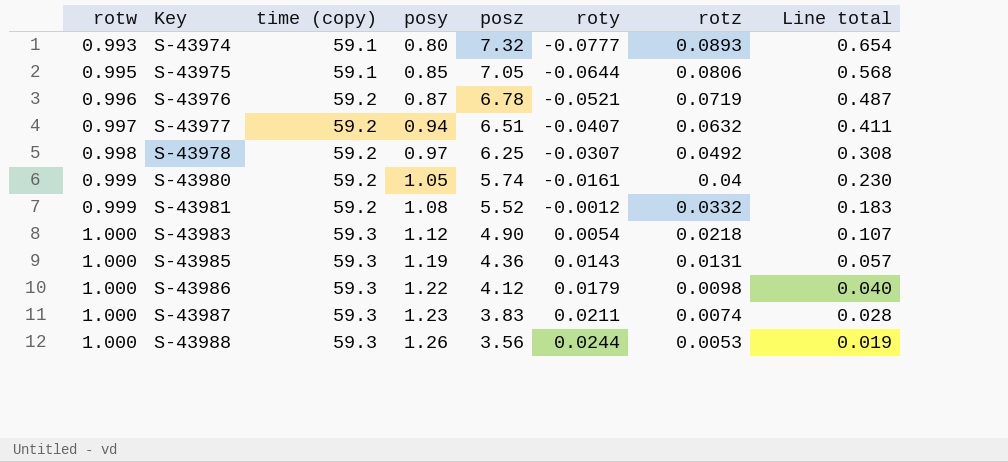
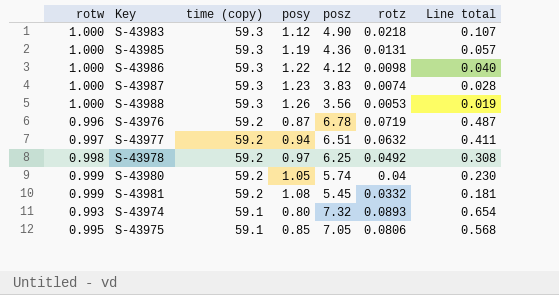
row order: rotw ascending -> time (copy) descending
column roty | position: 6 -> none
S-43981 | posz: 5.52 -> 5.45
S-43981 | Line total: 0.183 -> 0.181

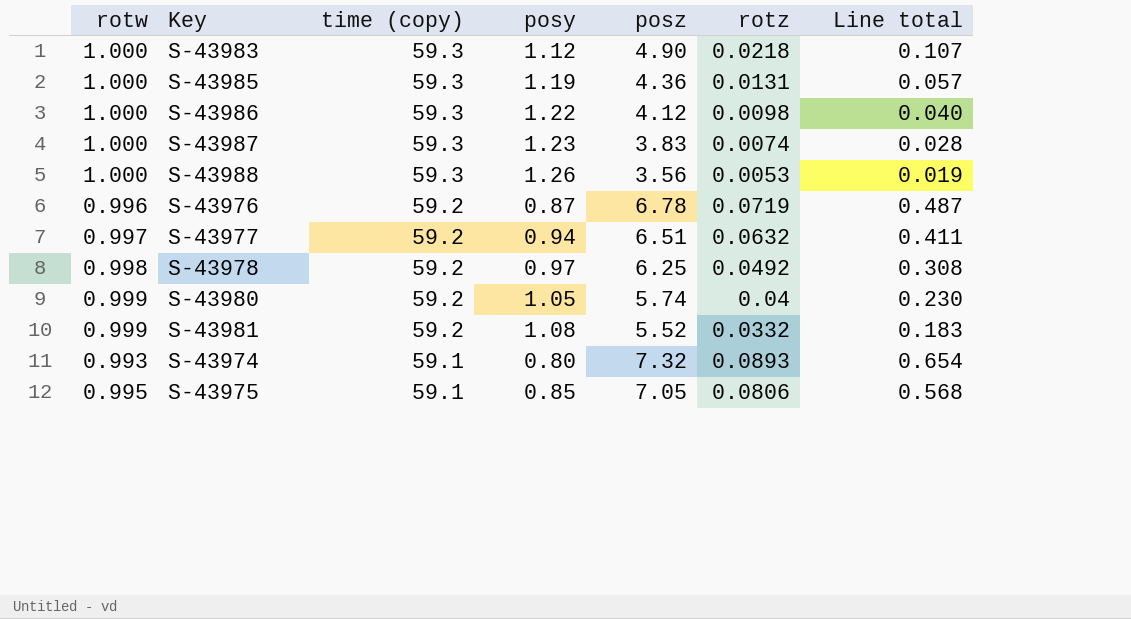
S-43981 | posz: 5.45 -> 5.52
S-43981 | Line total: 0.181 -> 0.183

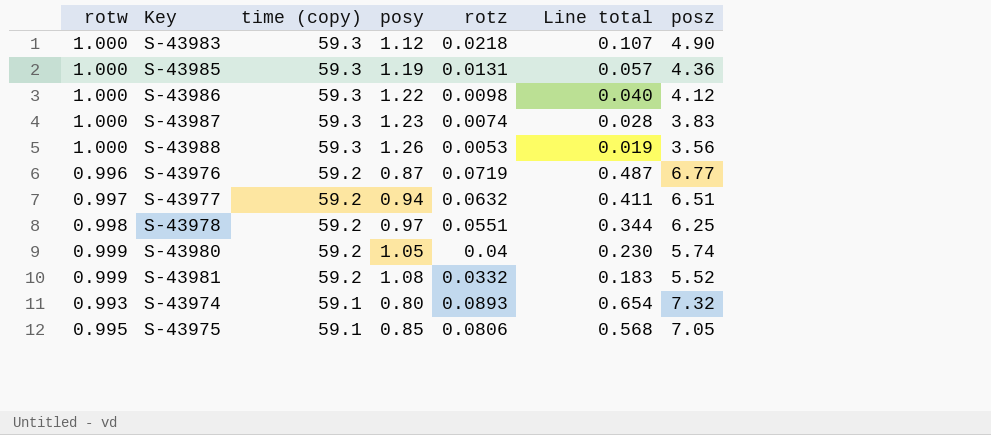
column posz | position: 5 -> 7
S-43976 | posz: 6.78 -> 6.77
S-43978 | rotz: 0.0492 -> 0.0551
S-43978 | Line total: 0.308 -> 0.344

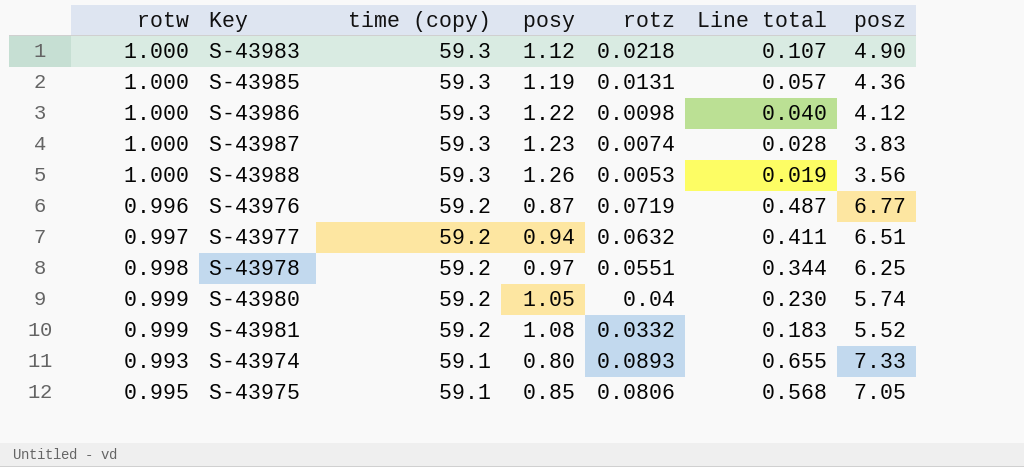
S-43974 | Line total: 0.654 -> 0.655
S-43974 | posz: 7.32 -> 7.33

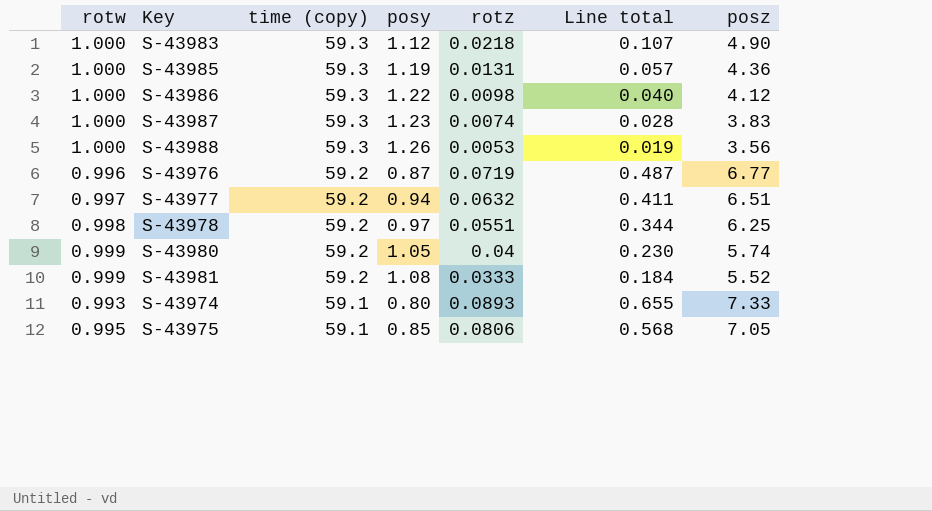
S-43981 | rotz: 0.0332 -> 0.0333
S-43981 | Line total: 0.183 -> 0.184

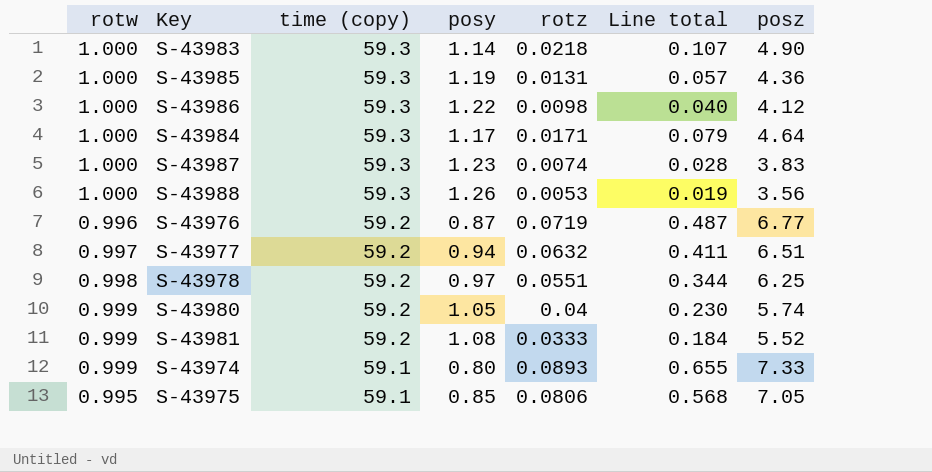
S-43983 | posy: 1.12 -> 1.14
row S-43984: none -> 1.000 | 59.3 | 1.17 | 0.0171 | 0.079 | 4.64
S-43974 | rotw: 0.993 -> 0.999

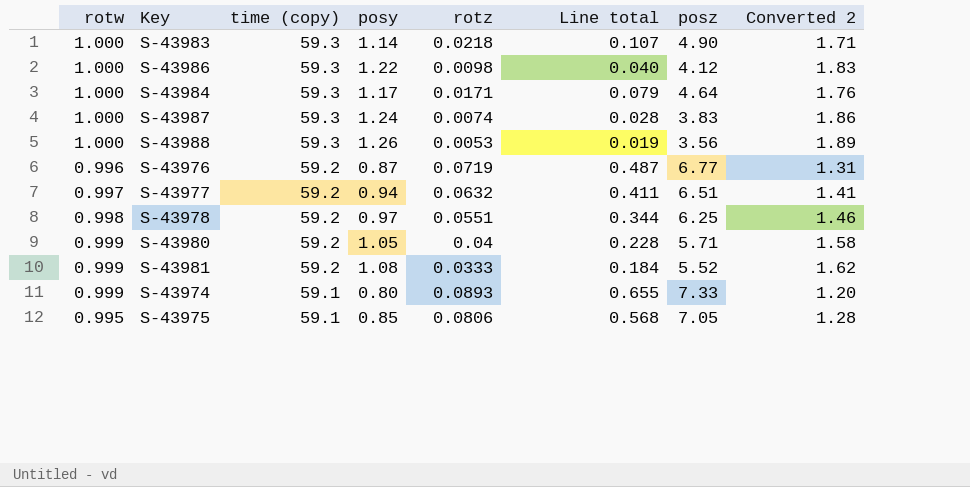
column Converted 2 | formula: none -> [posy] * 1.5
row S-43985: 1.000 | 59.3 | 1.19 | 0.0131 | 0.057 | 4.36 -> none
S-43987 | posy: 1.23 -> 1.24
S-43980 | Line total: 0.230 -> 0.228
S-43980 | posz: 5.74 -> 5.71

